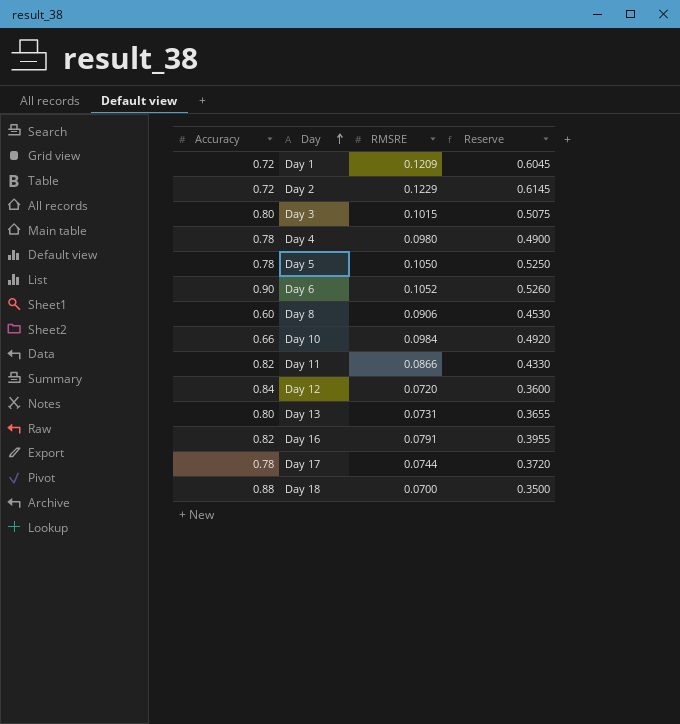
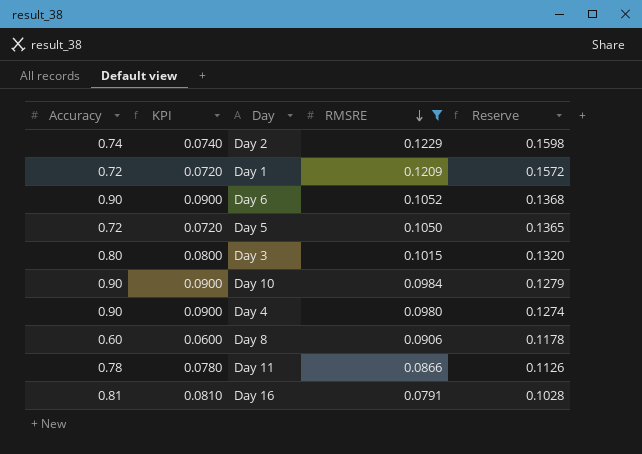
filter: none -> RMSRE >= 0.0791
row order: Day ascending -> RMSRE descending
column KPI | formula: none -> [Accuracy] * 0.1
column Reserve | formula: [RMSRE] * 5 -> [RMSRE] * 1.3
Day 2 | Accuracy: 0.72 -> 0.74
Day 5 | Accuracy: 0.78 -> 0.72
Day 10 | Accuracy: 0.66 -> 0.90
Day 4 | Accuracy: 0.78 -> 0.90
Day 11 | Accuracy: 0.82 -> 0.78
Day 16 | Accuracy: 0.82 -> 0.81

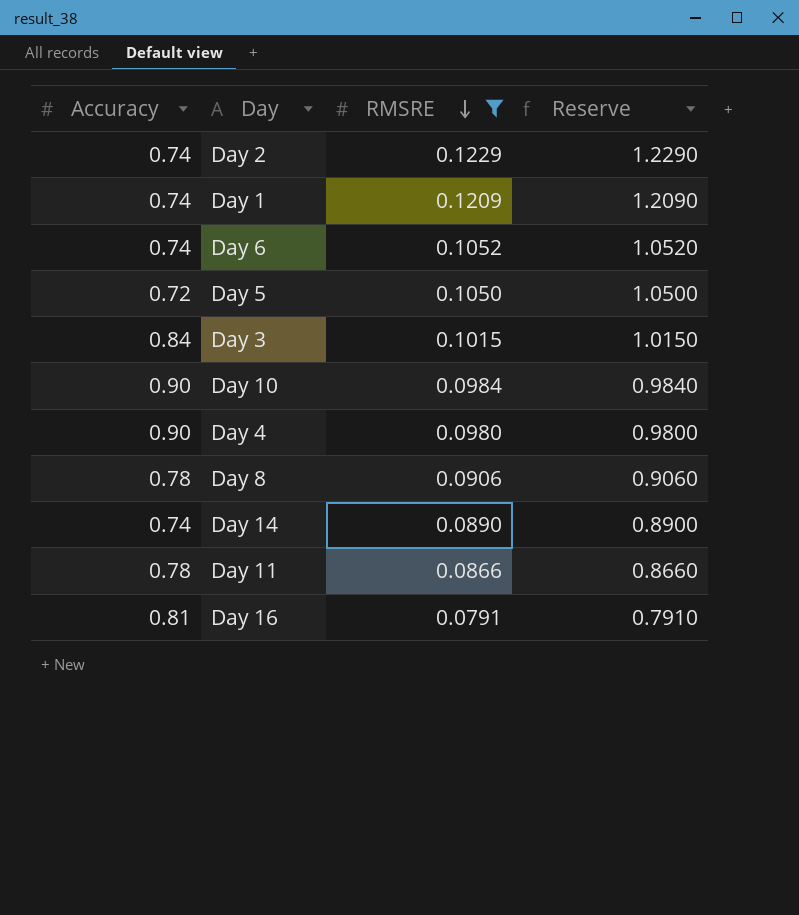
column KPI | formula: [Accuracy] * 0.1 -> none
column Reserve | formula: [RMSRE] * 1.3 -> [RMSRE] * 10
Day 1 | Accuracy: 0.72 -> 0.74
Day 6 | Accuracy: 0.90 -> 0.74
Day 3 | Accuracy: 0.80 -> 0.84
Day 8 | Accuracy: 0.60 -> 0.78
row Day 14: none -> 0.74 | 0.0890 | 0.8900

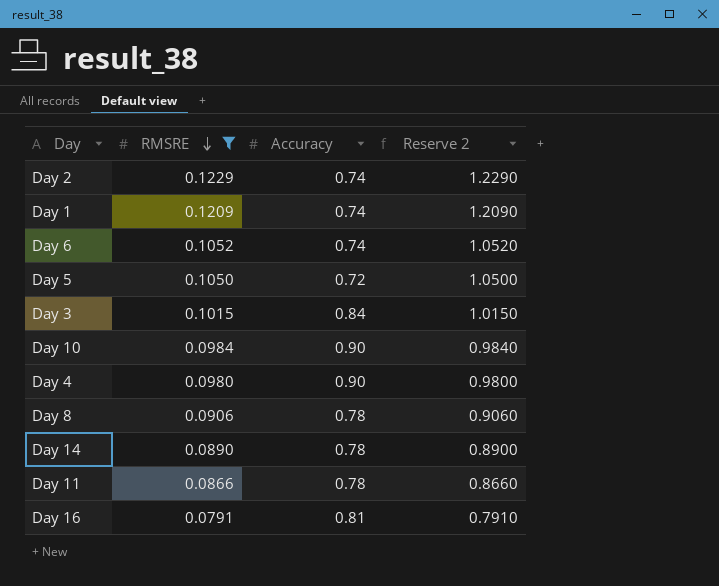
column Accuracy | position: 1 -> 3
column name: Reserve -> Reserve 2
Day 14 | Accuracy: 0.74 -> 0.78

